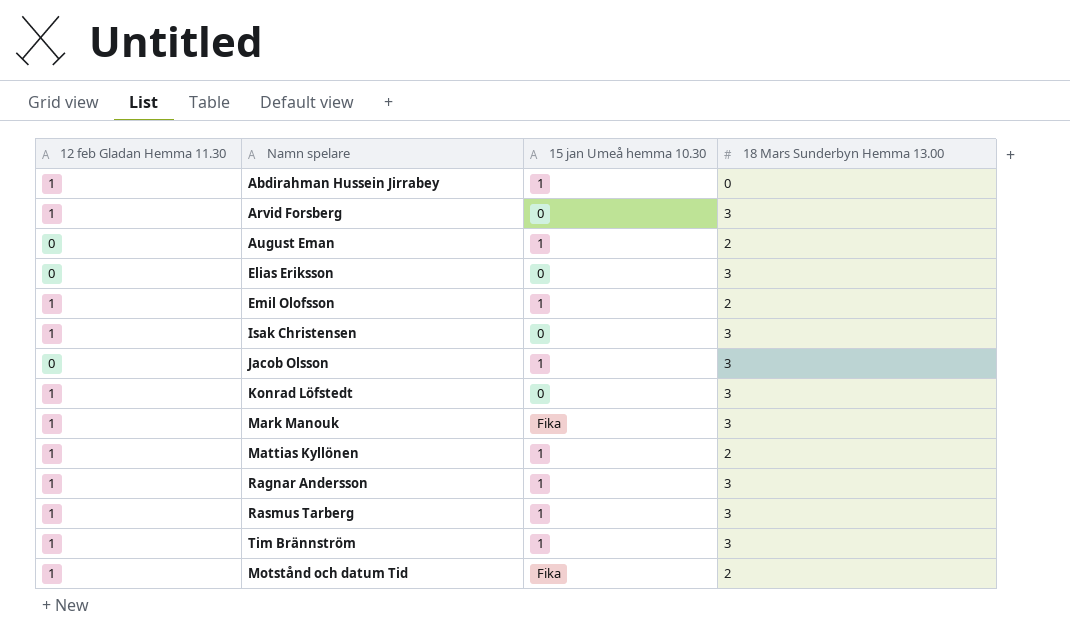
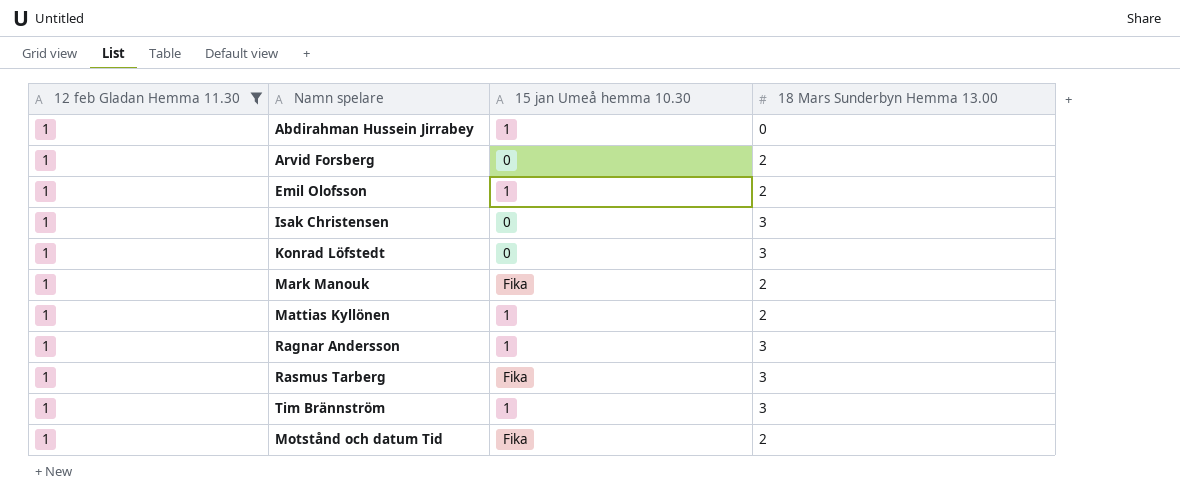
filter: none -> 12 feb Gladan Hemma 11.30 = 1
Arvid Forsberg | 18 Mars Sunderbyn Hemma 13.00: 3 -> 2
Mark Manouk | 18 Mars Sunderbyn Hemma 13.00: 3 -> 2
Rasmus Tarberg | 15 jan Umeå hemma 10.30: 1 -> Fika

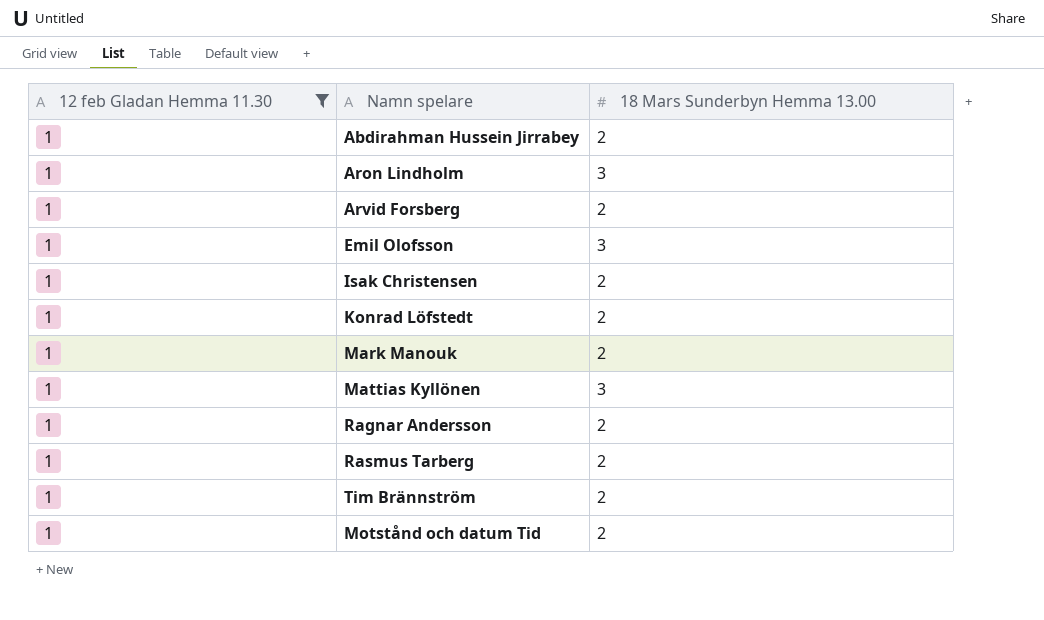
column 15 jan Umeå hemma 10.30 | position: 3 -> none
Abdirahman Hussein Jirrabey | 18 Mars Sunderbyn Hemma 13.00: 0 -> 2
row Aron Lindholm: none -> 1 | 3
Emil Olofsson | 18 Mars Sunderbyn Hemma 13.00: 2 -> 3
Isak Christensen | 18 Mars Sunderbyn Hemma 13.00: 3 -> 2
Konrad Löfstedt | 18 Mars Sunderbyn Hemma 13.00: 3 -> 2
Mattias Kyllönen | 18 Mars Sunderbyn Hemma 13.00: 2 -> 3
Ragnar Andersson | 18 Mars Sunderbyn Hemma 13.00: 3 -> 2
Rasmus Tarberg | 18 Mars Sunderbyn Hemma 13.00: 3 -> 2
Tim Brännström | 18 Mars Sunderbyn Hemma 13.00: 3 -> 2

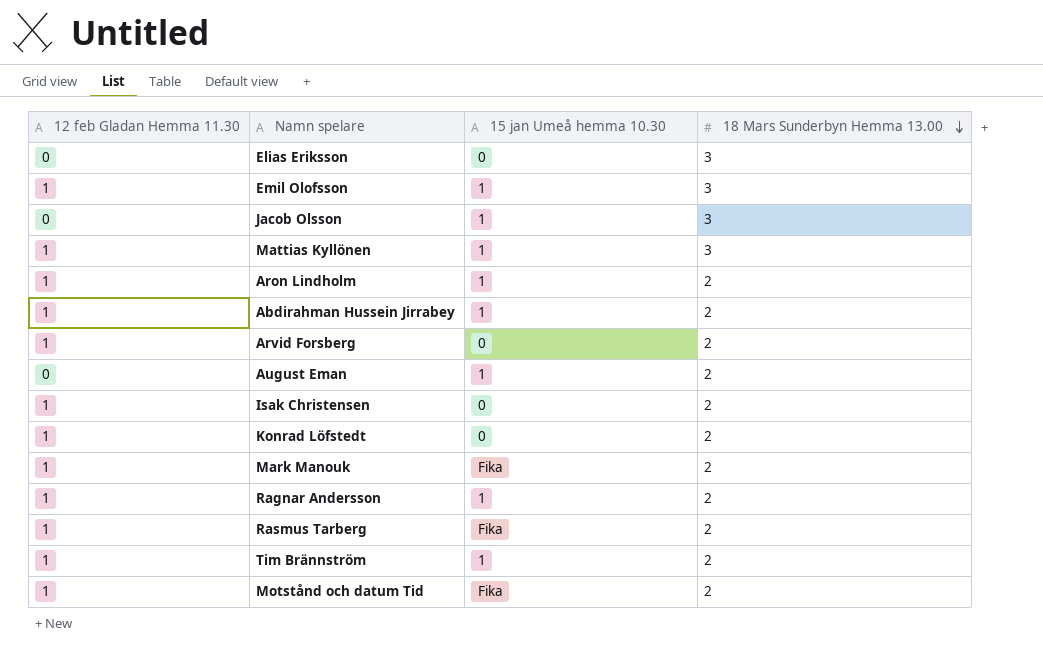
filter: 12 feb Gladan Hemma 11.30 = 1 -> none
row order: none -> 18 Mars Sunderbyn Hemma 13.00 descending
column 15 jan Umeå hemma 10.30 | position: none -> 3
Aron Lindholm | 18 Mars Sunderbyn Hemma 13.00: 3 -> 2

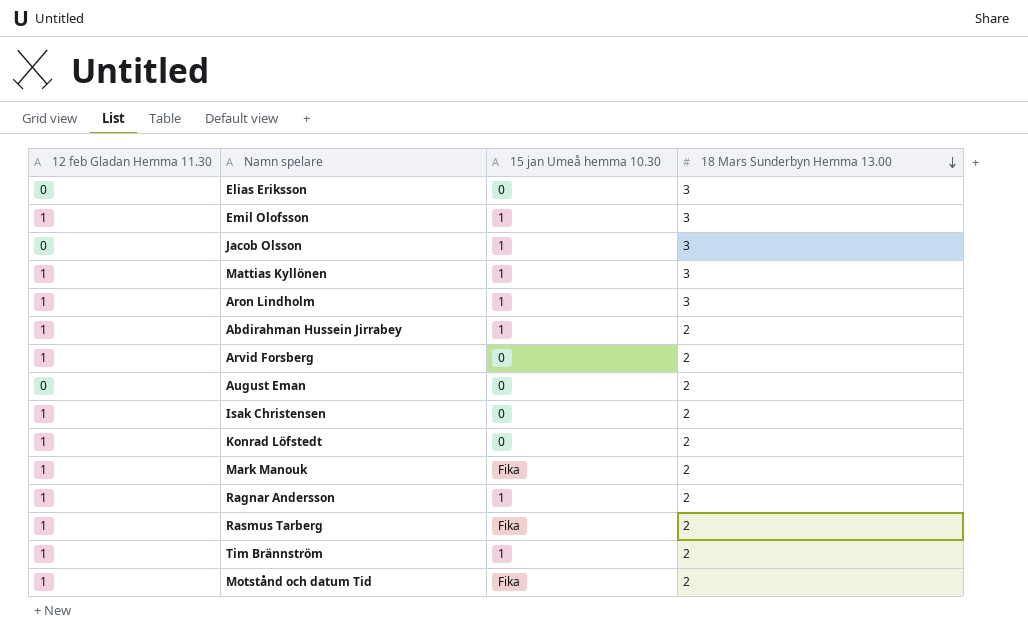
Aron Lindholm | 18 Mars Sunderbyn Hemma 13.00: 2 -> 3
August Eman | 15 jan Umeå hemma 10.30: 1 -> 0

